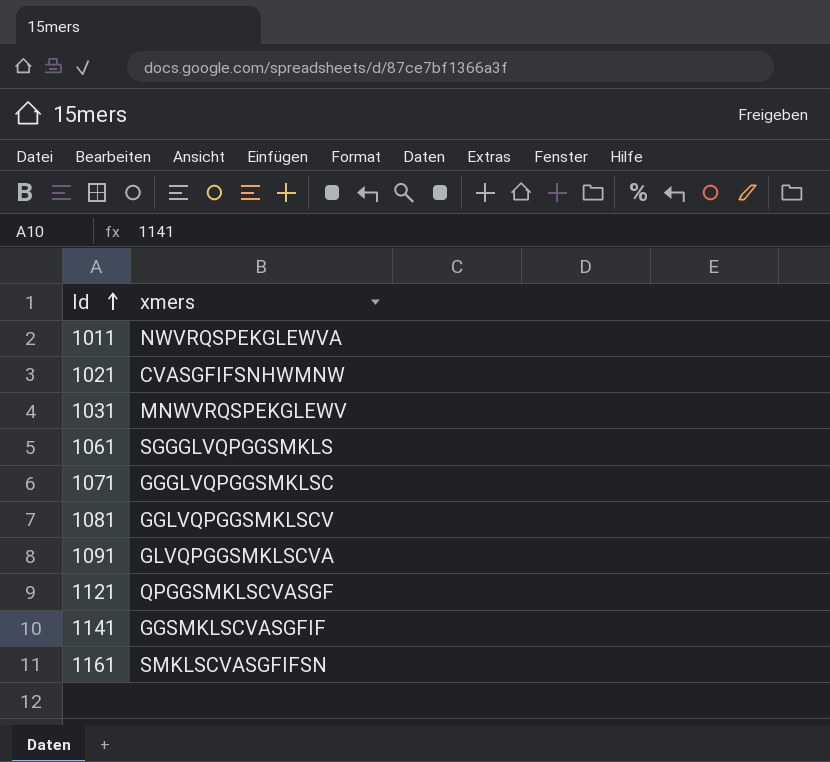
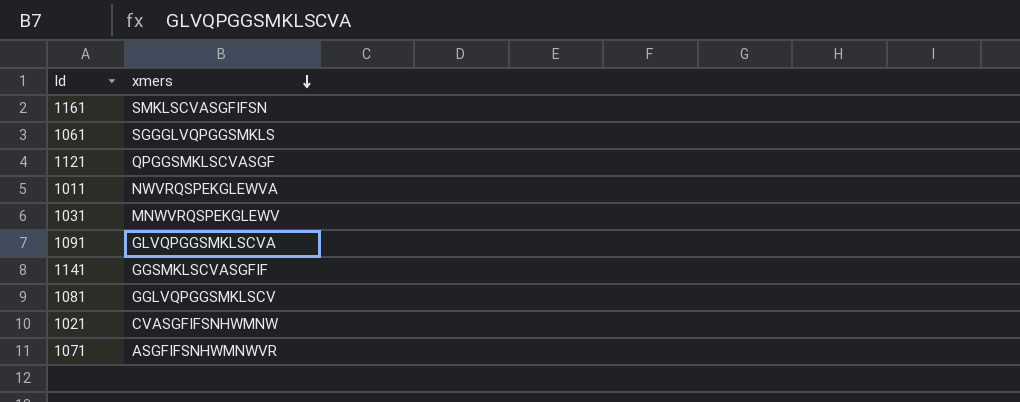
row order: Id ascending -> xmers descending
1071 | xmers: GGGLVQPGGSMKLSC -> ASGFIFSNHWMNWVR

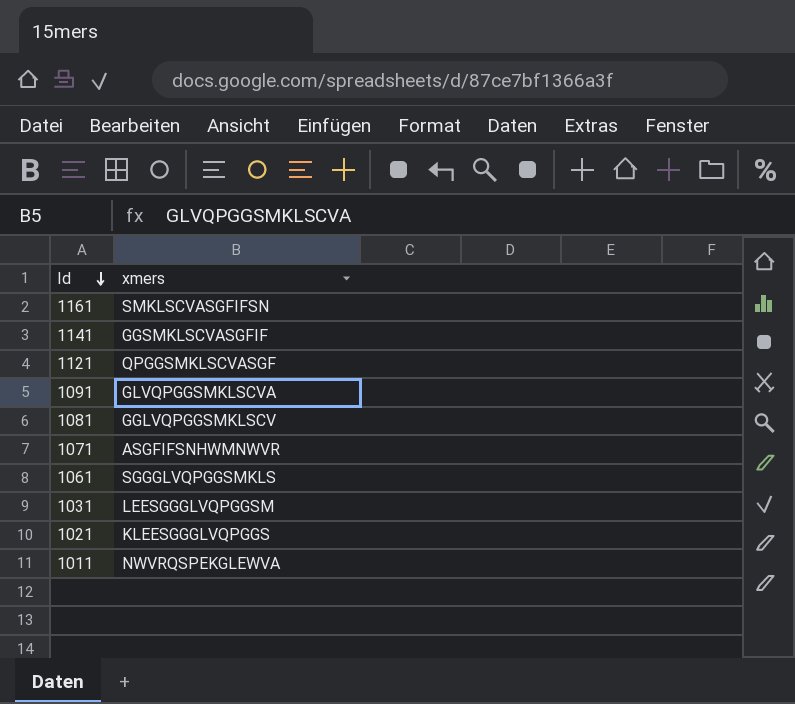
row order: xmers descending -> Id descending
1031 | xmers: MNWVRQSPEKGLEWV -> LEESGGGLVQPGGSM
1021 | xmers: CVASGFIFSNHWMNW -> KLEESGGGLVQPGGS

